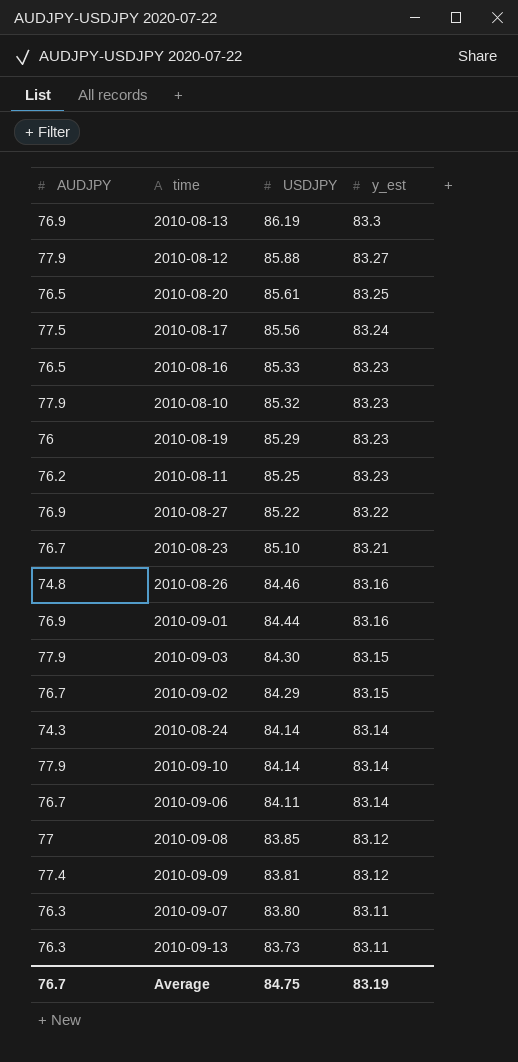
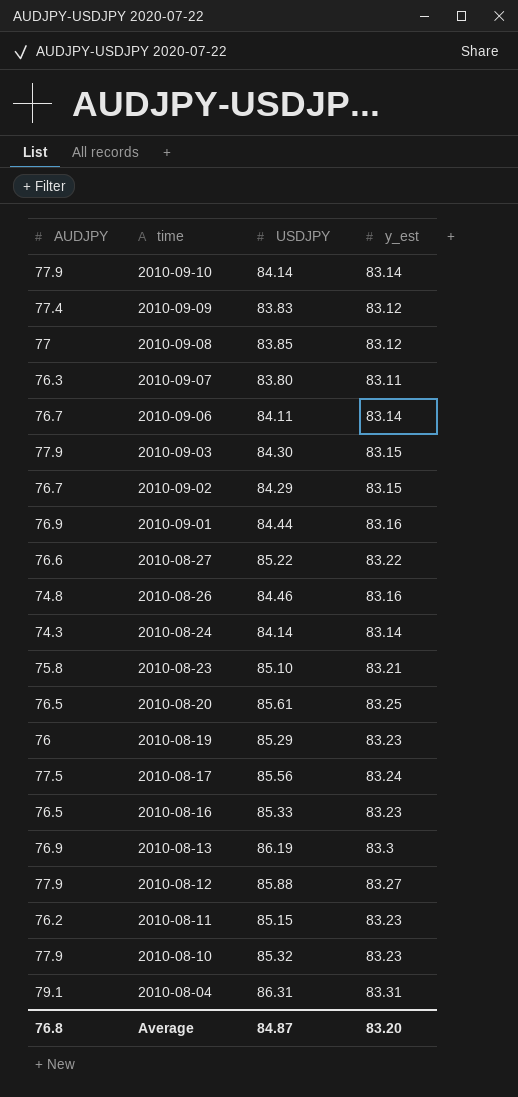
row order: USDJPY descending -> time descending
row 2010-09-13: 76.3 | 83.73 | 83.11 -> none
2010-09-09 | USDJPY: 83.81 -> 83.83
2010-08-27 | AUDJPY: 76.9 -> 76.6
2010-08-23 | AUDJPY: 76.7 -> 75.8
2010-08-11 | USDJPY: 85.25 -> 85.15
row 2010-08-04: none -> 79.1 | 86.31 | 83.31
Average | AUDJPY: 76.7 -> 76.8
Average | USDJPY: 84.75 -> 84.87
Average | y_est: 83.19 -> 83.20

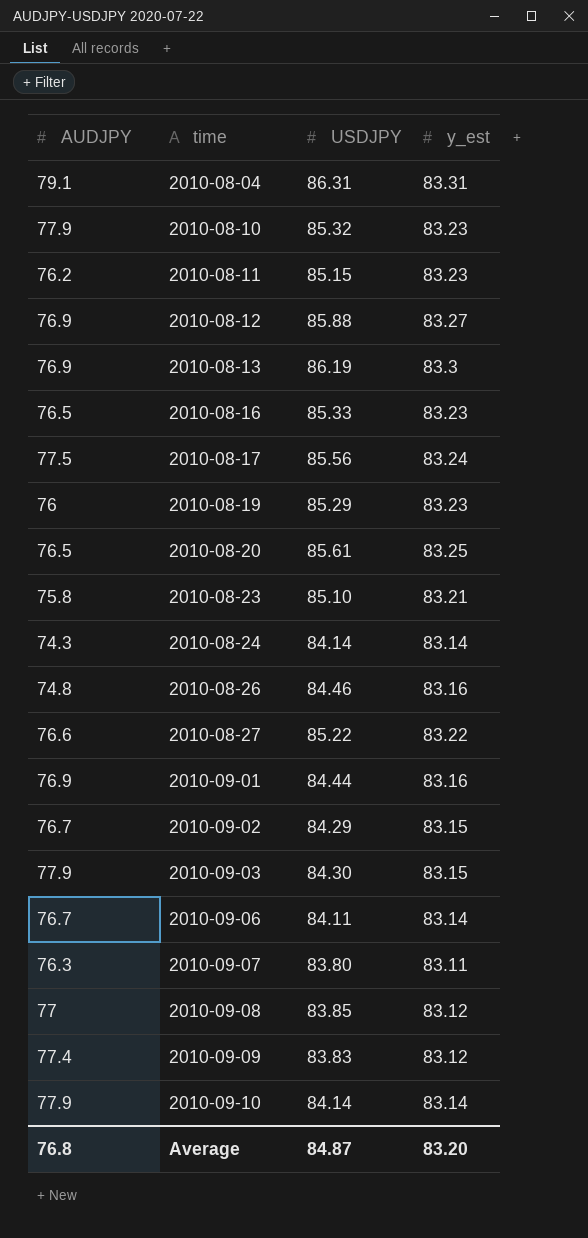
row order: time descending -> time ascending
2010-08-12 | AUDJPY: 77.9 -> 76.9

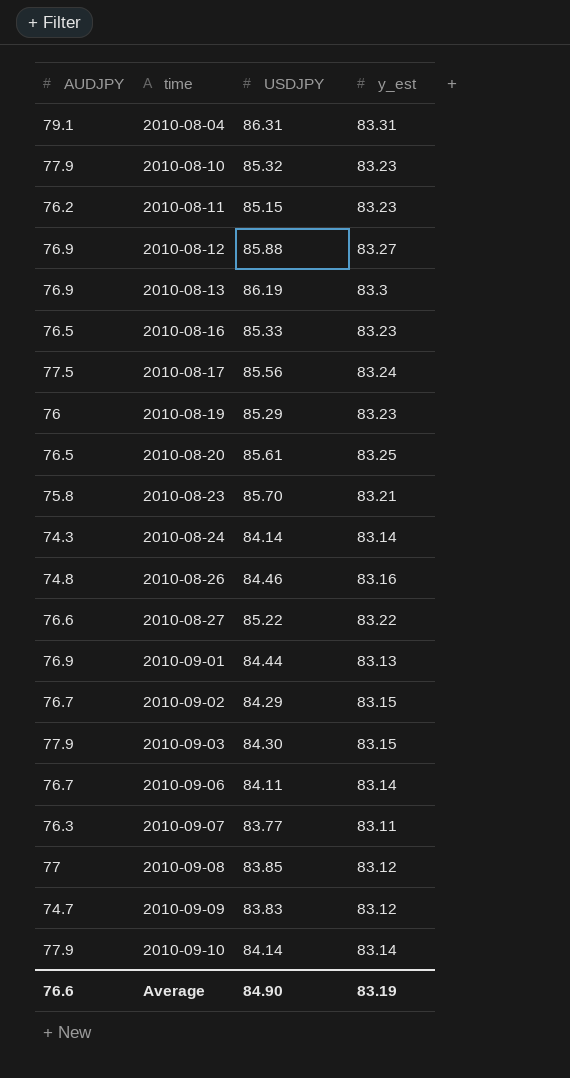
2010-08-23 | USDJPY: 85.10 -> 85.70
2010-09-01 | y_est: 83.16 -> 83.13
2010-09-07 | USDJPY: 83.80 -> 83.77
2010-09-09 | AUDJPY: 77.4 -> 74.7
Average | AUDJPY: 76.8 -> 76.6
Average | USDJPY: 84.87 -> 84.90
Average | y_est: 83.20 -> 83.19

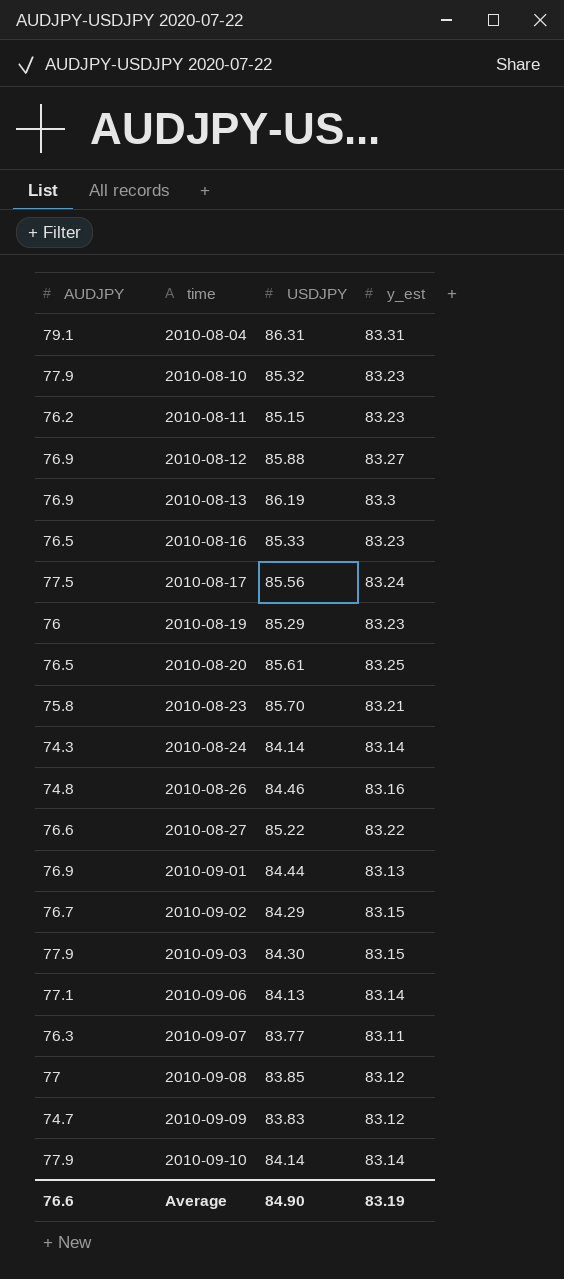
2010-09-06 | AUDJPY: 76.7 -> 77.1
2010-09-06 | USDJPY: 84.11 -> 84.13

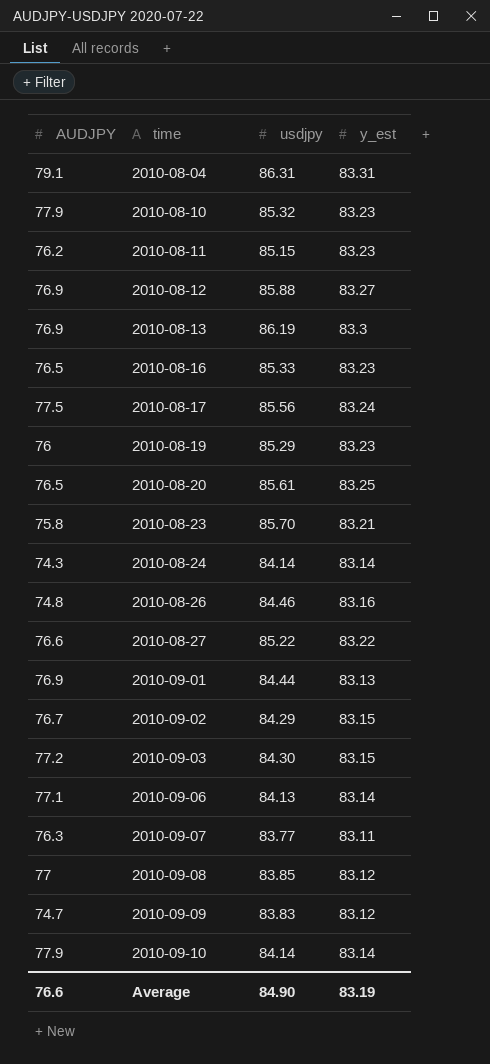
column name: USDJPY -> usdjpy
2010-09-03 | AUDJPY: 77.9 -> 77.2

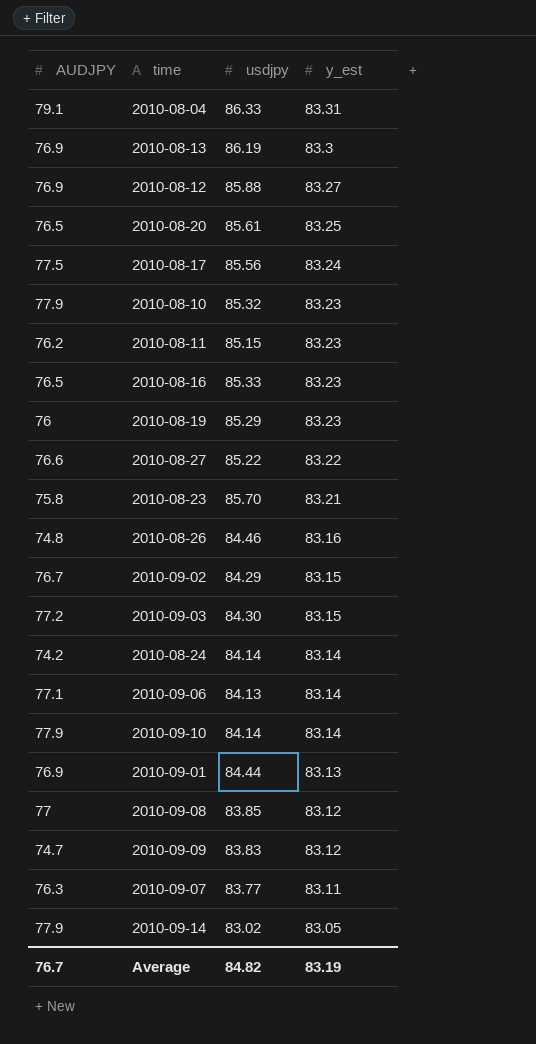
row order: time ascending -> y_est descending
2010-08-04 | usdjpy: 86.31 -> 86.33
2010-08-24 | AUDJPY: 74.3 -> 74.2
row 2010-09-14: none -> 77.9 | 83.02 | 83.05
Average | AUDJPY: 76.6 -> 76.7
Average | usdjpy: 84.90 -> 84.82

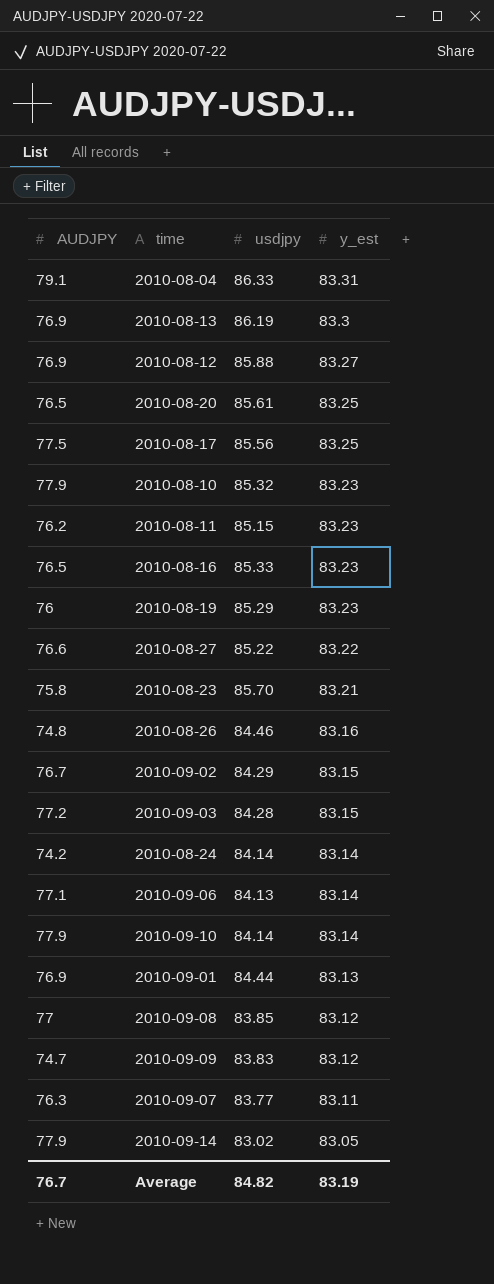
2010-08-17 | y_est: 83.24 -> 83.25
2010-09-03 | usdjpy: 84.30 -> 84.28

